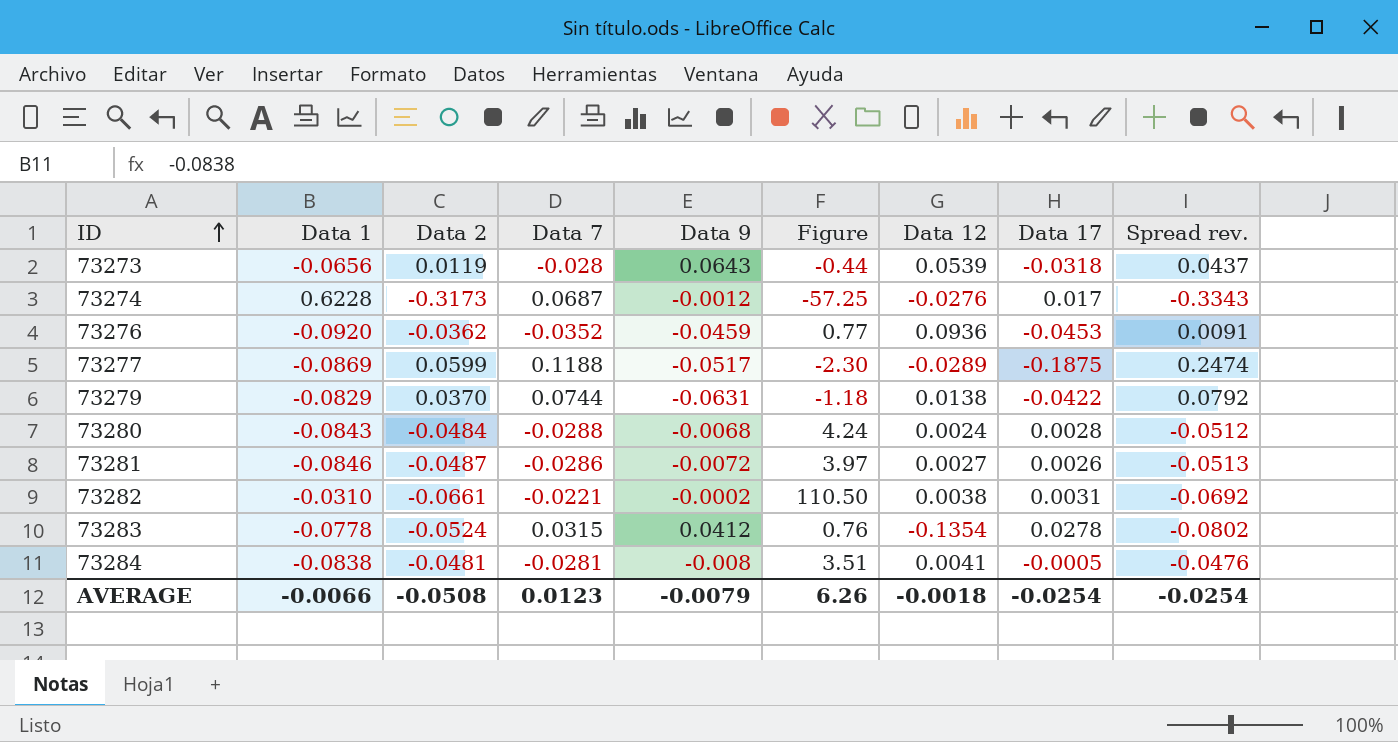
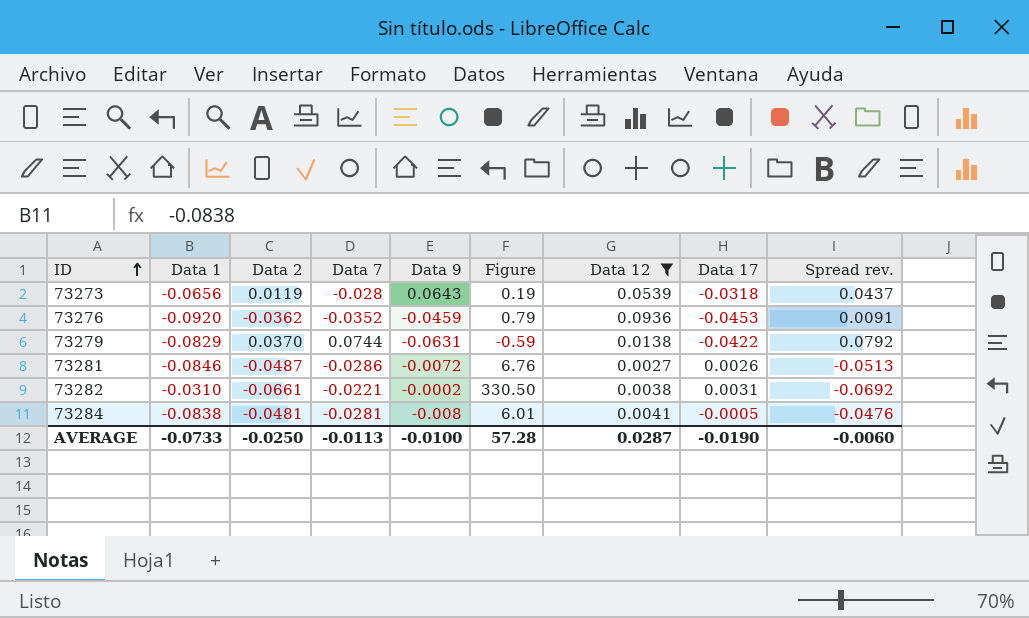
filter: none -> Data 12 >= 0.0027
column Figure | formula: [Data 7] / [Data 9] -> [Data 2] / [Data 9]
AVERAGE | Data 1: -0.0066 -> -0.0733
AVERAGE | Data 2: -0.0508 -> -0.0250
AVERAGE | Data 7: 0.0123 -> -0.0113
AVERAGE | Data 9: -0.0079 -> -0.0100
AVERAGE | Figure: 6.26 -> 57.28
AVERAGE | Data 12: -0.0018 -> 0.0287
AVERAGE | Data 17: -0.0254 -> -0.0190
AVERAGE | Spread rev.: -0.0254 -> -0.0060

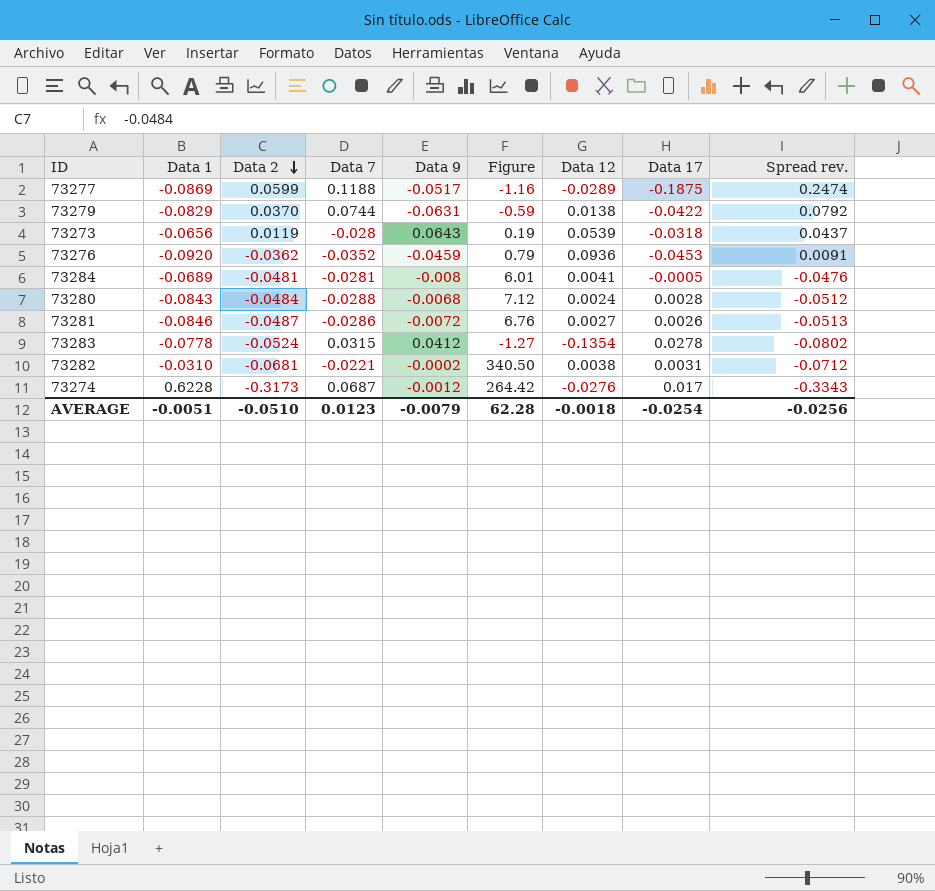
filter: Data 12 >= 0.0027 -> none
row order: ID ascending -> Data 2 descending
73284 | Data 1: -0.0838 -> -0.0689
73282 | Data 2: -0.0661 -> -0.0681
73282 | Figure: 330.50 -> 340.50
73282 | Spread rev.: -0.0692 -> -0.0712
AVERAGE | Data 1: -0.0733 -> -0.0051
AVERAGE | Data 2: -0.0250 -> -0.0510
AVERAGE | Data 7: -0.0113 -> 0.0123
AVERAGE | Data 9: -0.0100 -> -0.0079
AVERAGE | Figure: 57.28 -> 62.28
AVERAGE | Data 12: 0.0287 -> -0.0018
AVERAGE | Data 17: -0.0190 -> -0.0254
AVERAGE | Spread rev.: -0.0060 -> -0.0256

